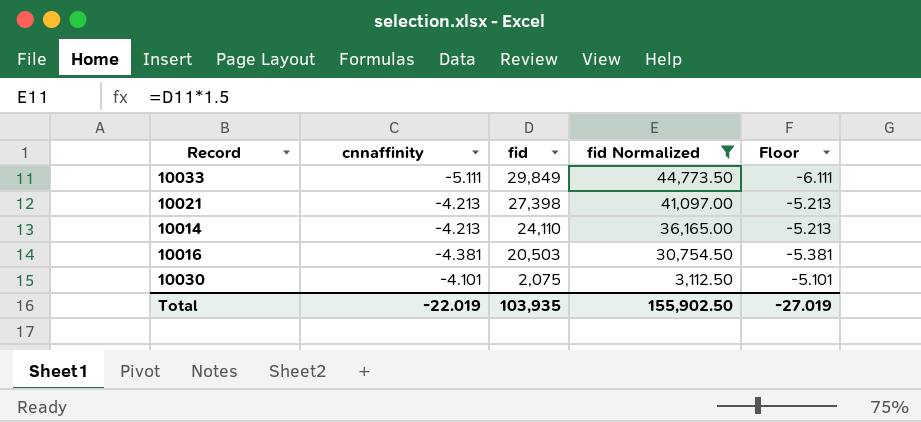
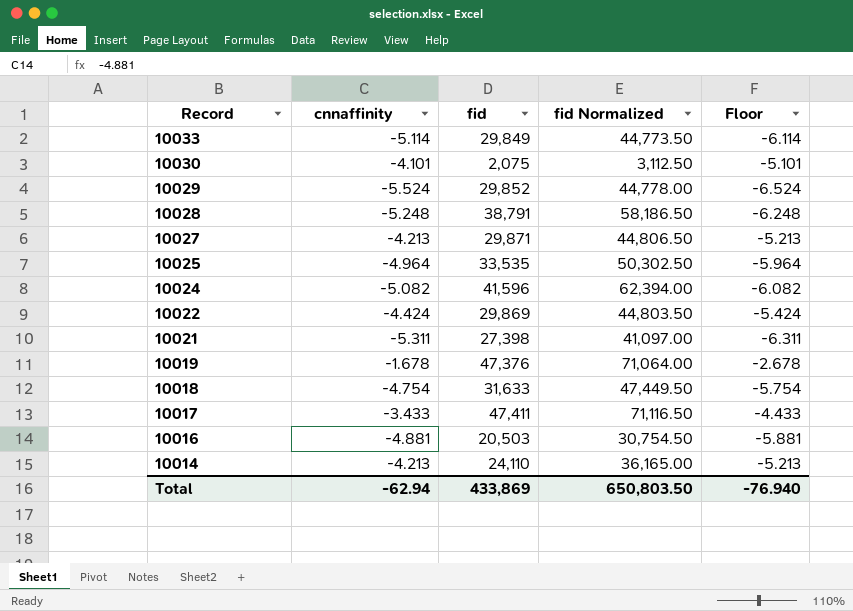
filter: fid Normalized <= 44,773.50 -> none
row order: fid descending -> Record descending
10033 | cnnaffinity: -5.111 -> -5.114
10033 | Floor: -6.111 -> -6.114
10021 | cnnaffinity: -4.213 -> -5.311
10021 | Floor: -5.213 -> -6.311
10016 | cnnaffinity: -4.381 -> -4.881
10016 | Floor: -5.381 -> -5.881
Total | cnnaffinity: -22.019 -> -62.94
Total | fid: 103,935 -> 433,869
Total | fid Normalized: 155,902.50 -> 650,803.50
Total | Floor: -27.019 -> -76.940

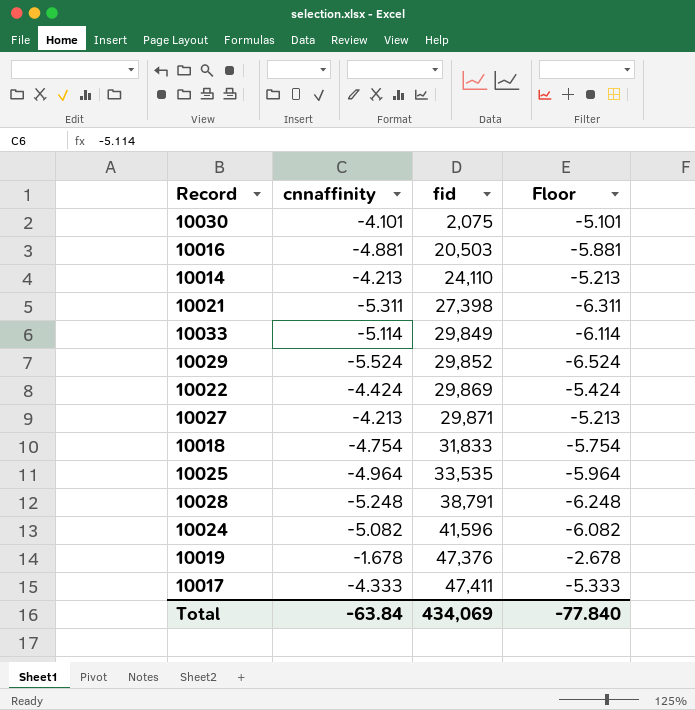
row order: Record descending -> fid ascending
column fid Normalized | formula: [fid] * 1.5 -> none
10018 | fid: 31,633 -> 31,833
10017 | cnnaffinity: -3.433 -> -4.333
10017 | Floor: -4.433 -> -5.333
Total | cnnaffinity: -62.94 -> -63.84
Total | fid: 433,869 -> 434,069
Total | Floor: -76.940 -> -77.840

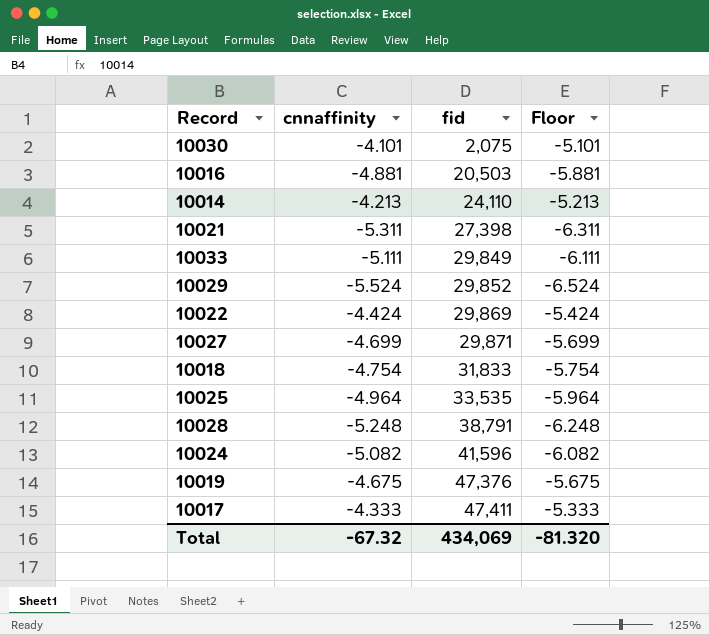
10033 | cnnaffinity: -5.114 -> -5.111
10033 | Floor: -6.114 -> -6.111
10027 | cnnaffinity: -4.213 -> -4.699
10027 | Floor: -5.213 -> -5.699
10019 | cnnaffinity: -1.678 -> -4.675
10019 | Floor: -2.678 -> -5.675
Total | cnnaffinity: -63.84 -> -67.32
Total | Floor: -77.840 -> -81.320

